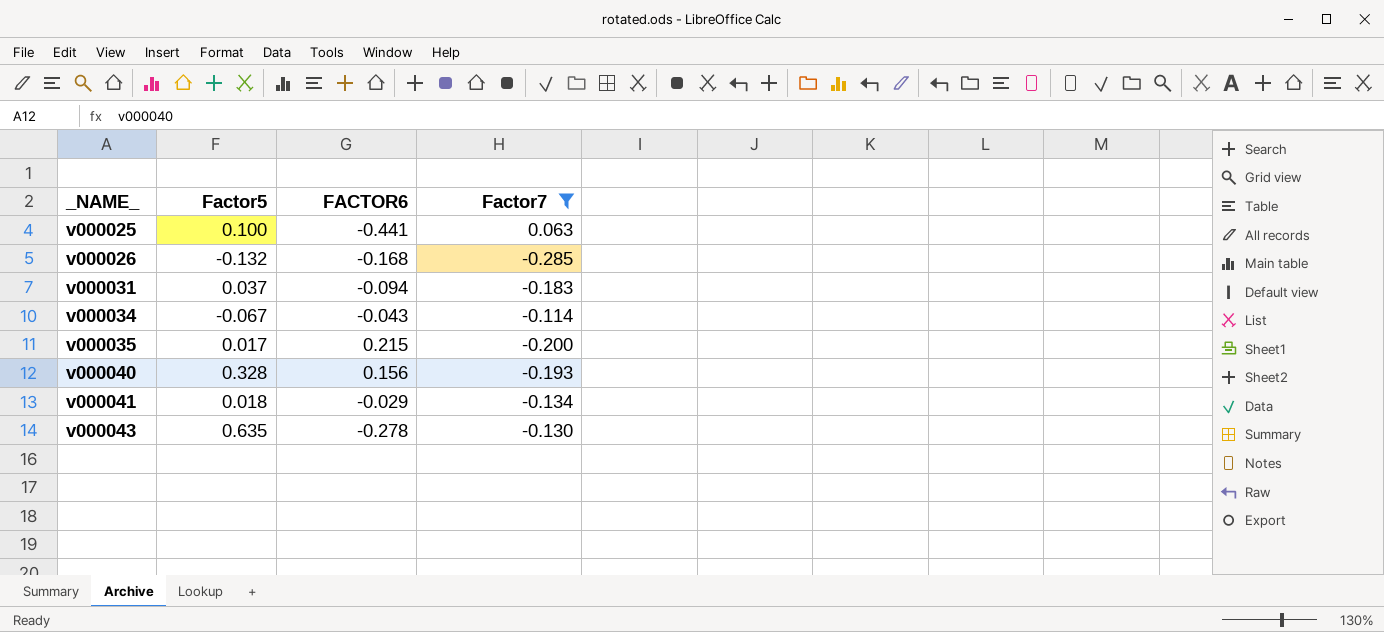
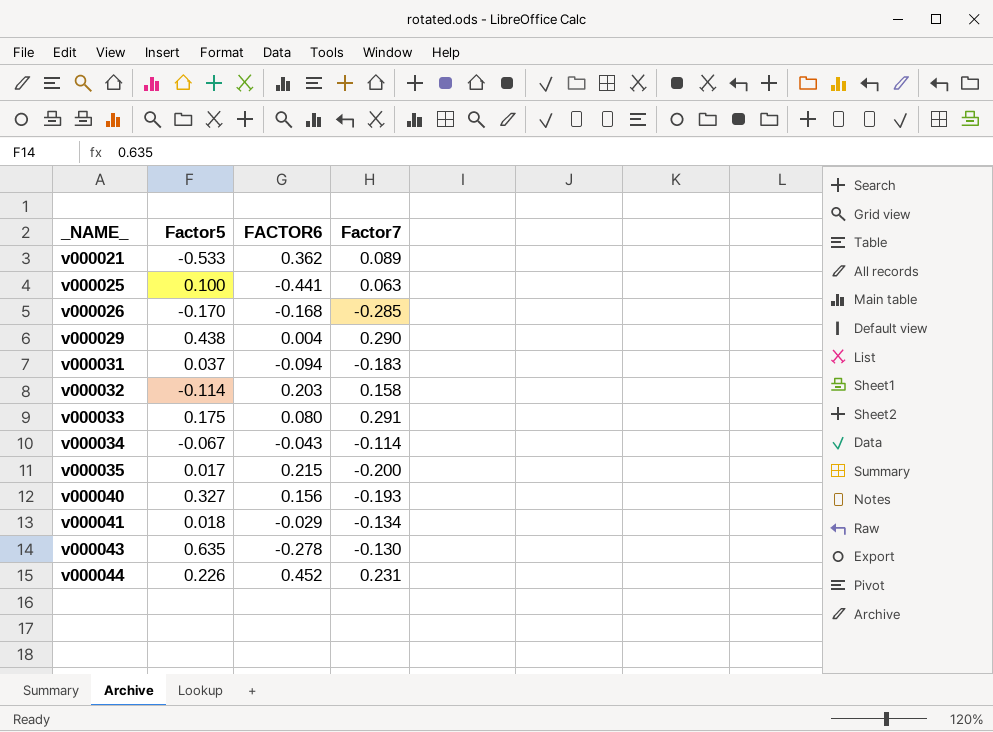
filter: Factor7 <= 0.063 -> none
v000026 | Factor5: -0.132 -> -0.170
v000040 | Factor5: 0.328 -> 0.327

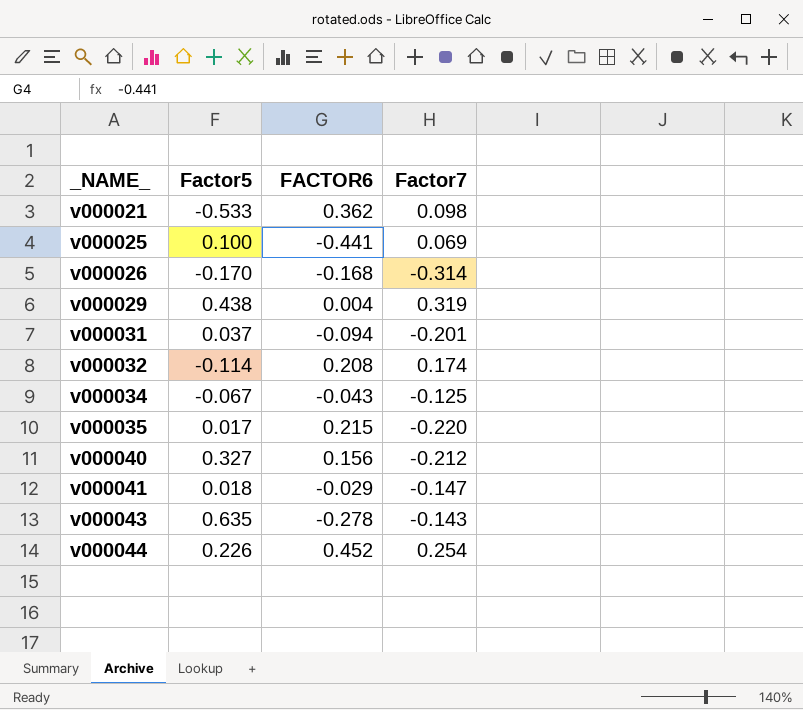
row v000033: 0.175 | 0.080 | 0.291 -> none
v000021 | Factor7: 0.089 -> 0.098
v000025 | Factor7: 0.063 -> 0.069
v000026 | Factor7: -0.285 -> -0.314
v000029 | Factor7: 0.290 -> 0.319
v000031 | Factor7: -0.183 -> -0.201
v000032 | FACTOR6: 0.203 -> 0.208
v000032 | Factor7: 0.158 -> 0.174
v000034 | Factor7: -0.114 -> -0.125
v000035 | Factor7: -0.200 -> -0.220
v000040 | Factor7: -0.193 -> -0.212
v000041 | Factor7: -0.134 -> -0.147
v000043 | Factor7: -0.130 -> -0.143
v000044 | Factor7: 0.231 -> 0.254

